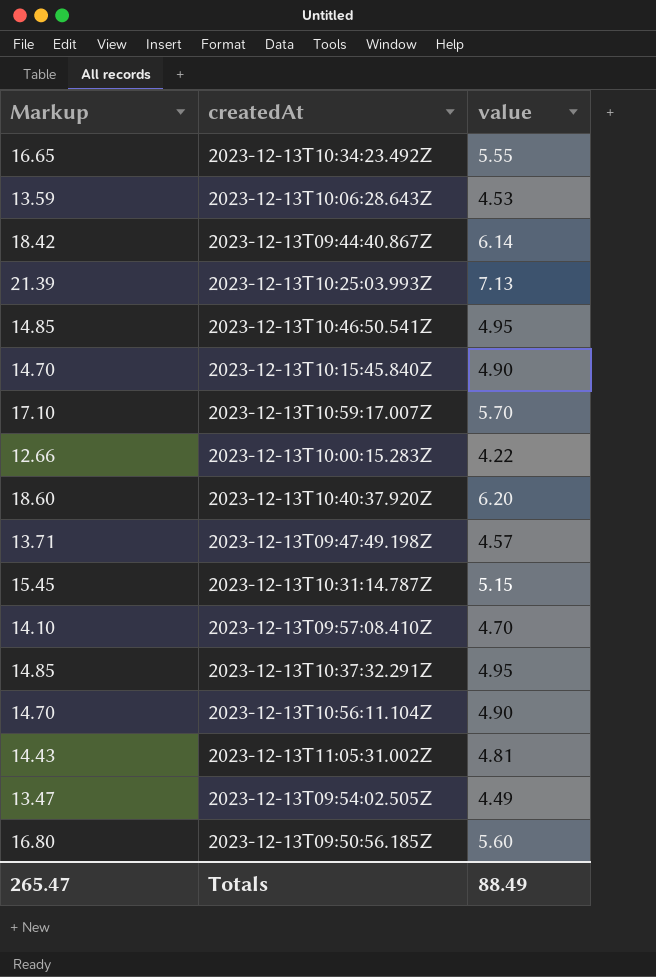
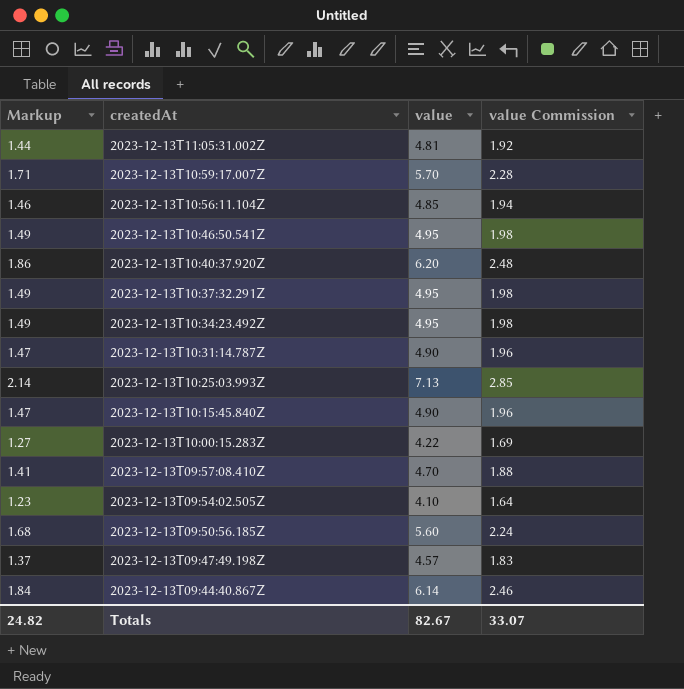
row order: none -> createdAt descending
column Markup | formula: [value] * 3 -> [value] * 0.3
column value Commission | formula: none -> [value] * 0.4
row 2023-12-13T10:06:28.643Z: 13.59 | 4.53 -> none
2023-12-13T10:56:11.104Z | value: 4.90 -> 4.85
2023-12-13T10:34:23.492Z | value: 5.55 -> 4.95
2023-12-13T10:31:14.787Z | value: 5.15 -> 4.90
2023-12-13T09:54:02.505Z | value: 4.49 -> 4.10
Totals | Markup: 265.47 -> 24.82
Totals | value: 88.49 -> 82.67

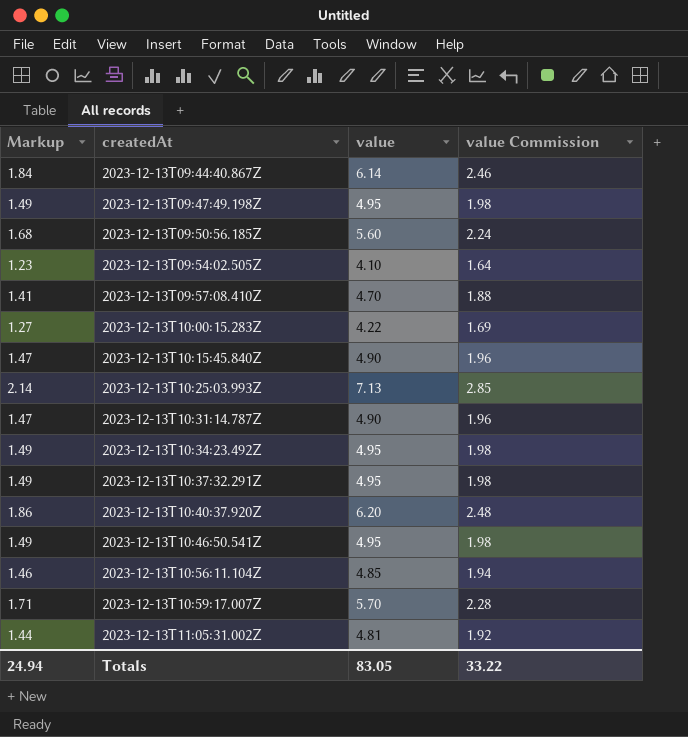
row order: createdAt descending -> createdAt ascending
2023-12-13T09:47:49.198Z | Markup: 1.37 -> 1.49
2023-12-13T09:47:49.198Z | value: 4.57 -> 4.95
2023-12-13T09:47:49.198Z | value Commission: 1.83 -> 1.98
Totals | Markup: 24.82 -> 24.94
Totals | value: 82.67 -> 83.05
Totals | value Commission: 33.07 -> 33.22

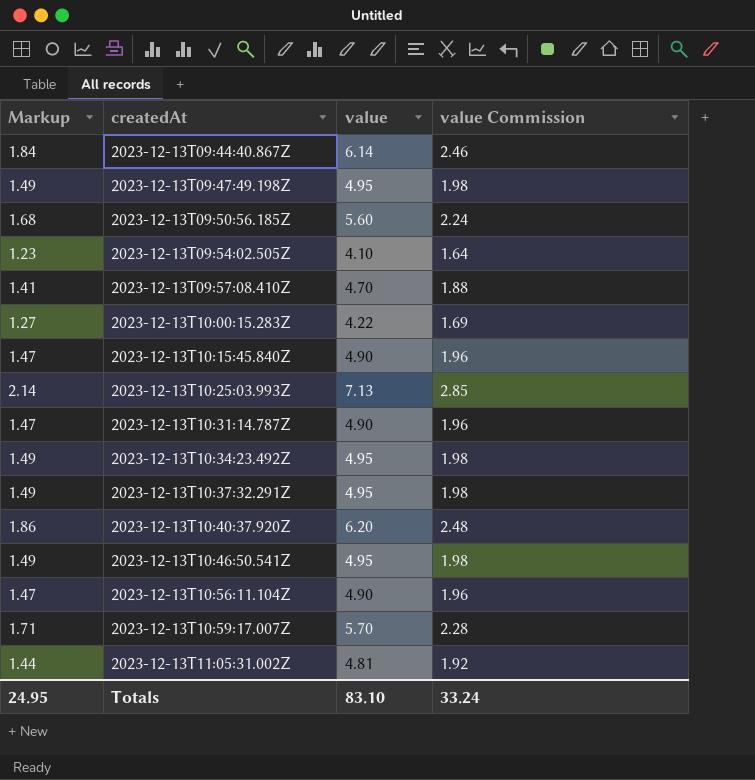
2023-12-13T10:56:11.104Z | Markup: 1.46 -> 1.47
2023-12-13T10:56:11.104Z | value: 4.85 -> 4.90
2023-12-13T10:56:11.104Z | value Commission: 1.94 -> 1.96
Totals | Markup: 24.94 -> 24.95
Totals | value: 83.05 -> 83.10
Totals | value Commission: 33.22 -> 33.24

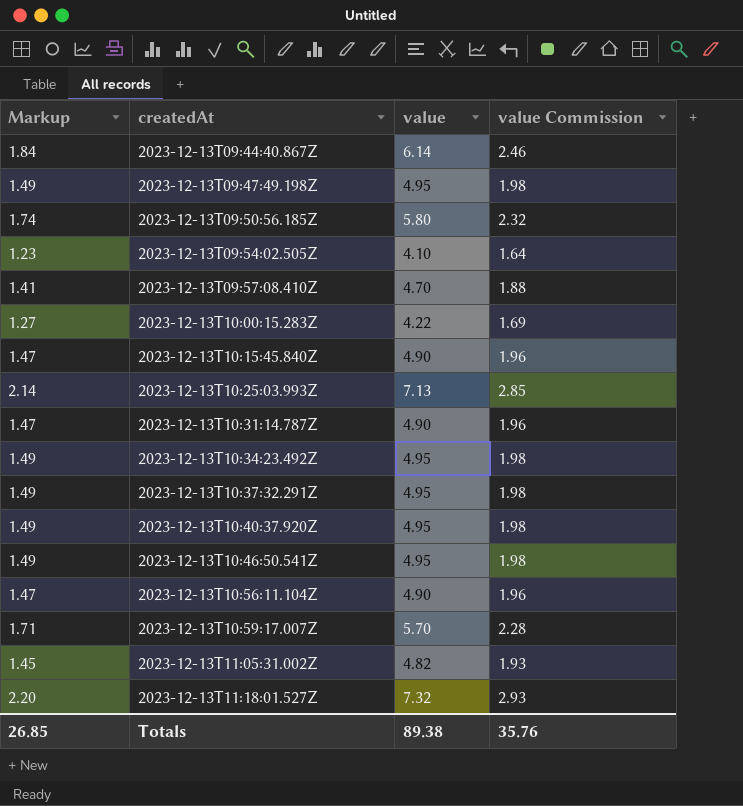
2023-12-13T09:50:56.185Z | Markup: 1.68 -> 1.74
2023-12-13T09:50:56.185Z | value: 5.60 -> 5.80
2023-12-13T09:50:56.185Z | value Commission: 2.24 -> 2.32
2023-12-13T10:40:37.920Z | Markup: 1.86 -> 1.49
2023-12-13T10:40:37.920Z | value: 6.20 -> 4.95
2023-12-13T10:40:37.920Z | value Commission: 2.48 -> 1.98
2023-12-13T11:05:31.002Z | Markup: 1.44 -> 1.45
2023-12-13T11:05:31.002Z | value: 4.81 -> 4.82
2023-12-13T11:05:31.002Z | value Commission: 1.92 -> 1.93
row 2023-12-13T11:18:01.527Z: none -> 2.20 | 7.32 | 2.93
Totals | Markup: 24.95 -> 26.85
Totals | value: 83.10 -> 89.38
Totals | value Commission: 33.24 -> 35.76

